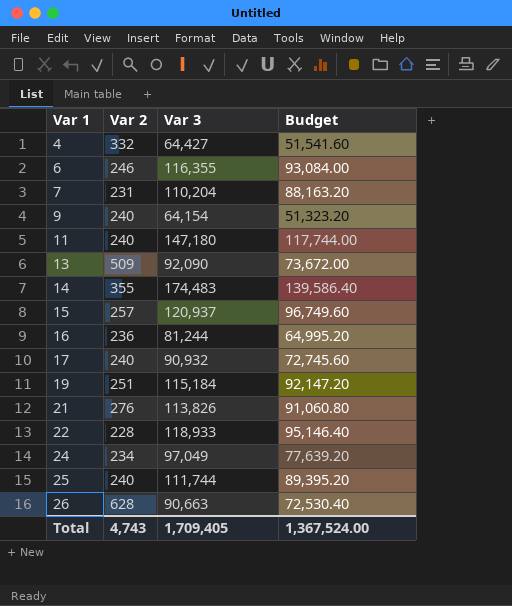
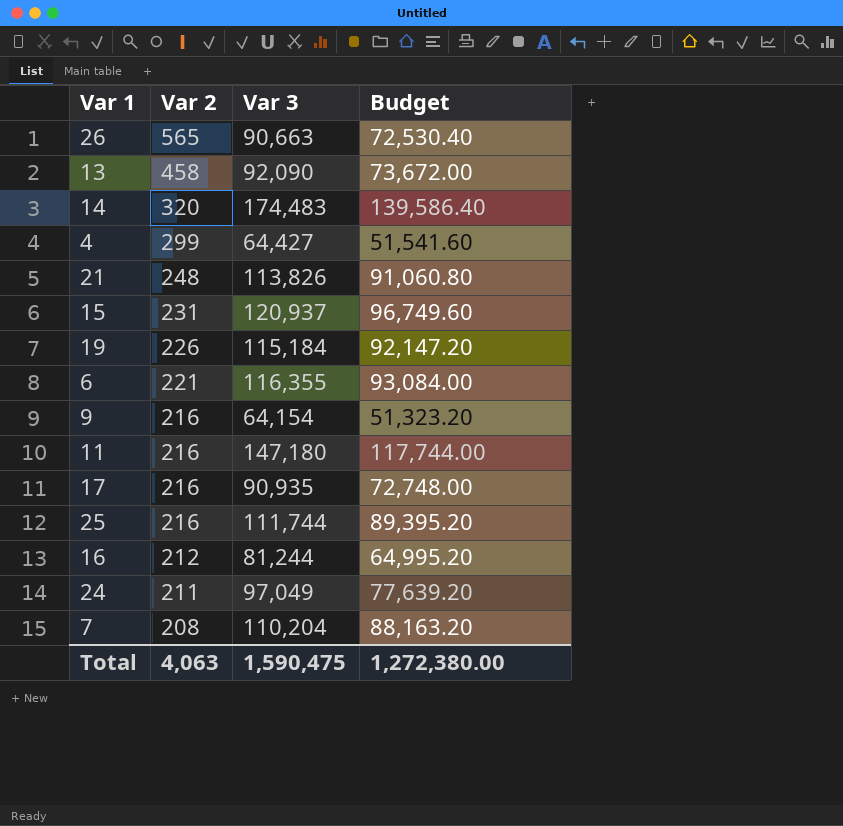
row order: Var 1 ascending -> Var 2 descending
row 22: 228 | 118,933 | 95,146.40 -> none
26 | Var 2: 628 -> 565
13 | Var 2: 509 -> 458
14 | Var 2: 355 -> 320
4 | Var 2: 332 -> 299
21 | Var 2: 276 -> 248
15 | Var 2: 257 -> 231
19 | Var 2: 251 -> 226
6 | Var 2: 246 -> 221
9 | Var 2: 240 -> 216
11 | Var 2: 240 -> 216
17 | Var 2: 240 -> 216
17 | Var 3: 90,932 -> 90,935
17 | Budget: 72,745.60 -> 72,748.00
25 | Var 2: 240 -> 216
16 | Var 2: 236 -> 212
24 | Var 2: 234 -> 211
7 | Var 2: 231 -> 208
Total | Var 2: 4,743 -> 4,063
Total | Var 3: 1,709,405 -> 1,590,475
Total | Budget: 1,367,524.00 -> 1,272,380.00

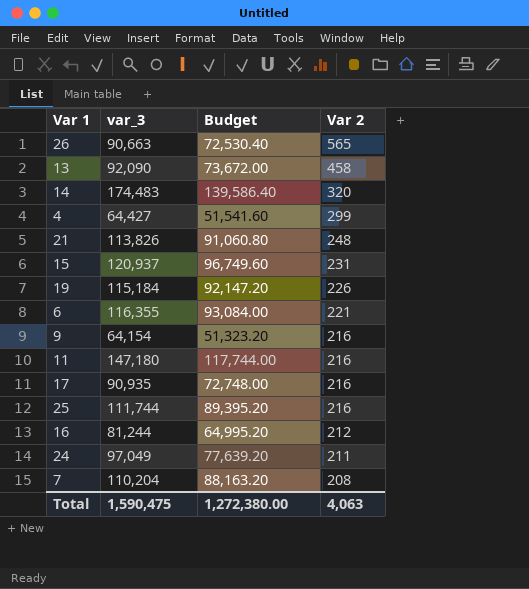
column name: Var 3 -> var_3
column Var 2 | position: 2 -> 4

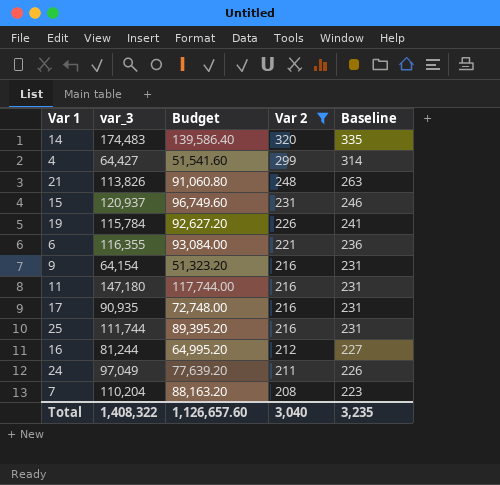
filter: none -> Var 2 <= 320
column Baseline | formula: none -> [Var 2] + 15
19 | var_3: 115,184 -> 115,784
19 | Budget: 92,147.20 -> 92,627.20
Total | var_3: 1,590,475 -> 1,408,322
Total | Budget: 1,272,380.00 -> 1,126,657.60
Total | Var 2: 4,063 -> 3,040

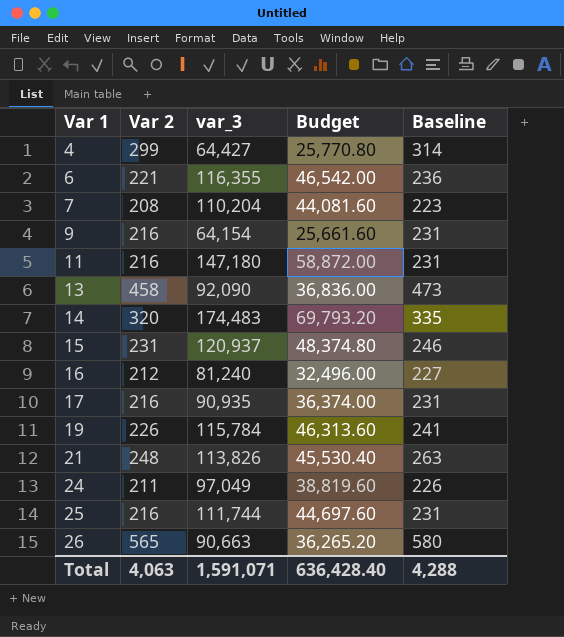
filter: Var 2 <= 320 -> none
row order: Var 2 descending -> Var 1 ascending
column Var 2 | position: 4 -> 2
column Budget | formula: [var_3] * 0.8 -> [var_3] * 0.4
16 | var_3: 81,244 -> 81,240
Total | Var 2: 3,040 -> 4,063
Total | var_3: 1,408,322 -> 1,591,071
Total | Budget: 1,126,657.60 -> 636,428.40
Total | Baseline: 3,235 -> 4,288

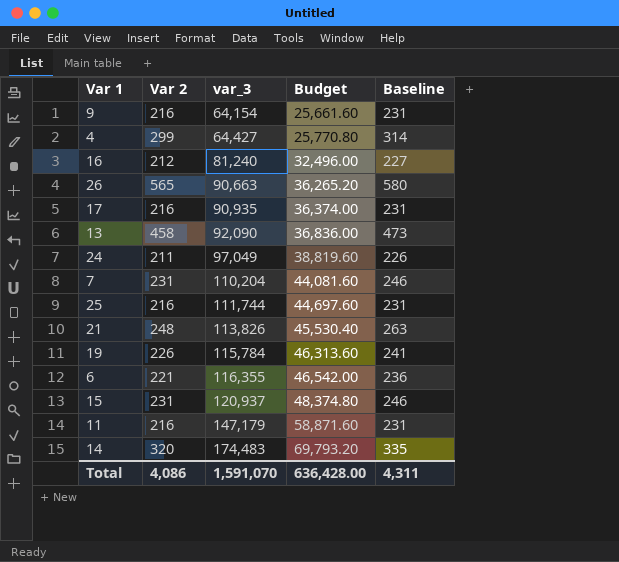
row order: Var 1 ascending -> var_3 ascending
7 | Var 2: 208 -> 231
7 | Baseline: 223 -> 246
11 | var_3: 147,180 -> 147,179
11 | Budget: 58,872.00 -> 58,871.60
Total | Var 2: 4,063 -> 4,086
Total | var_3: 1,591,071 -> 1,591,070
Total | Budget: 636,428.40 -> 636,428.00
Total | Baseline: 4,288 -> 4,311

